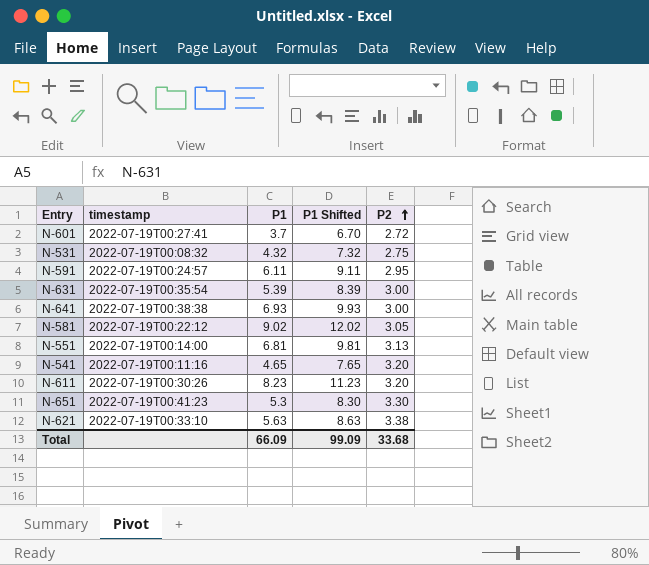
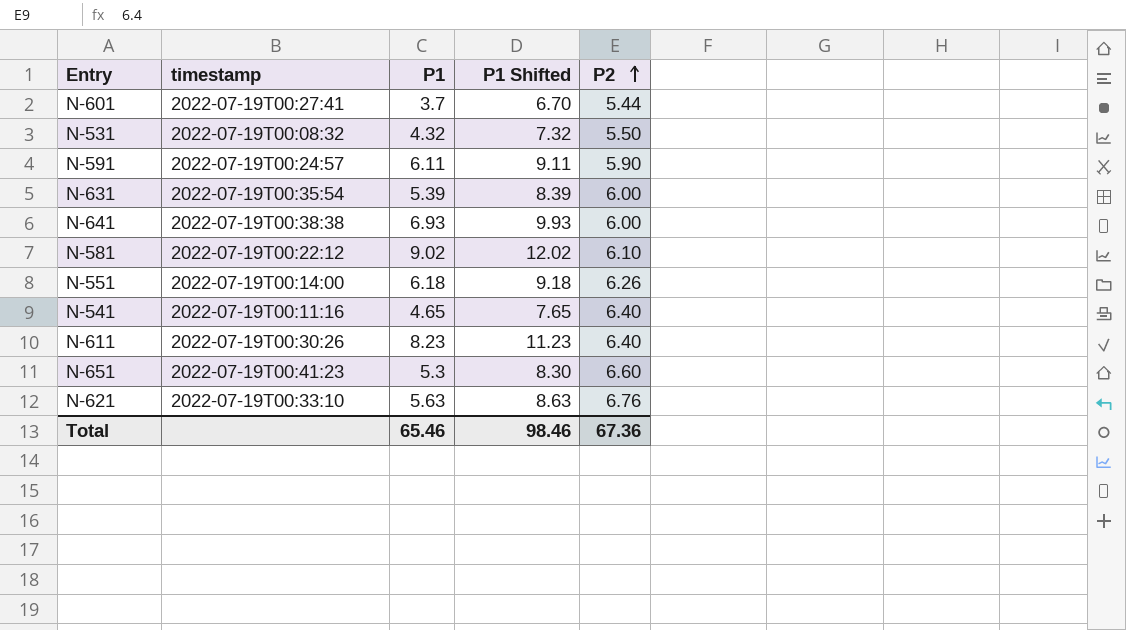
N-601 | P2: 2.72 -> 5.44
N-531 | P2: 2.75 -> 5.50
N-591 | P2: 2.95 -> 5.90
N-631 | P2: 3.00 -> 6.00
N-641 | P2: 3.00 -> 6.00
N-581 | P2: 3.05 -> 6.10
N-551 | P1: 6.81 -> 6.18
N-551 | P1 Shifted: 9.81 -> 9.18
N-551 | P2: 3.13 -> 6.26
N-541 | P2: 3.20 -> 6.40
N-611 | P2: 3.20 -> 6.40
N-651 | P2: 3.30 -> 6.60
N-621 | P2: 3.38 -> 6.76
Total | P1: 66.09 -> 65.46
Total | P1 Shifted: 99.09 -> 98.46
Total | P2: 33.68 -> 67.36

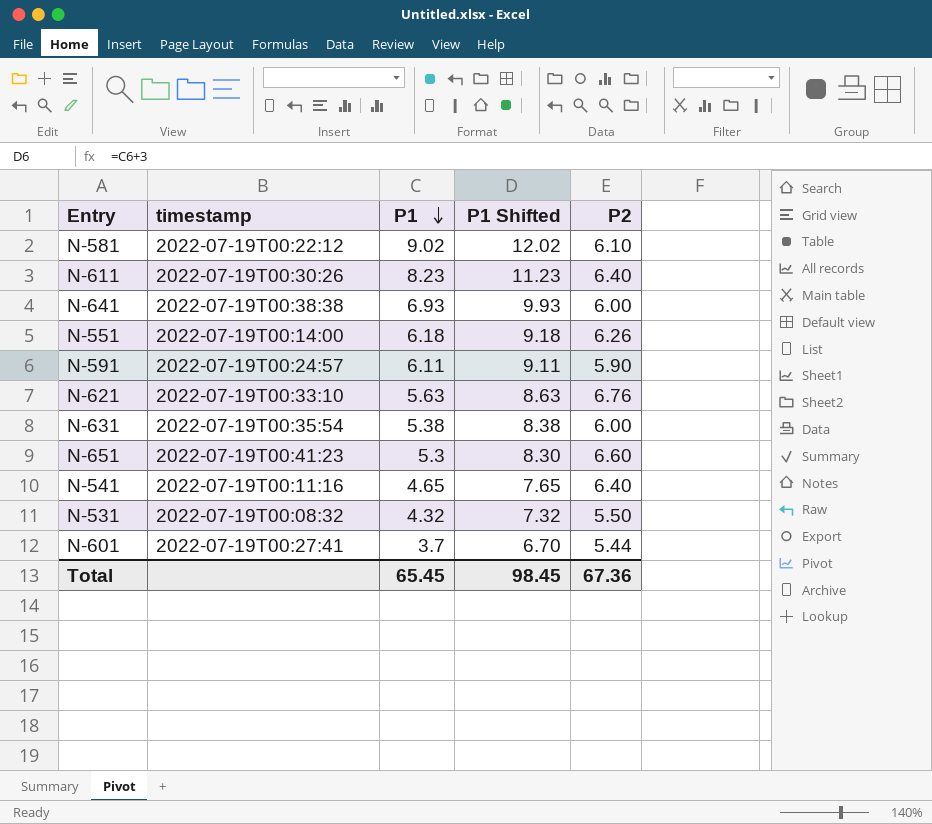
row order: P2 ascending -> P1 descending
N-631 | P1: 5.39 -> 5.38
N-631 | P1 Shifted: 8.39 -> 8.38
Total | P1: 65.46 -> 65.45
Total | P1 Shifted: 98.46 -> 98.45

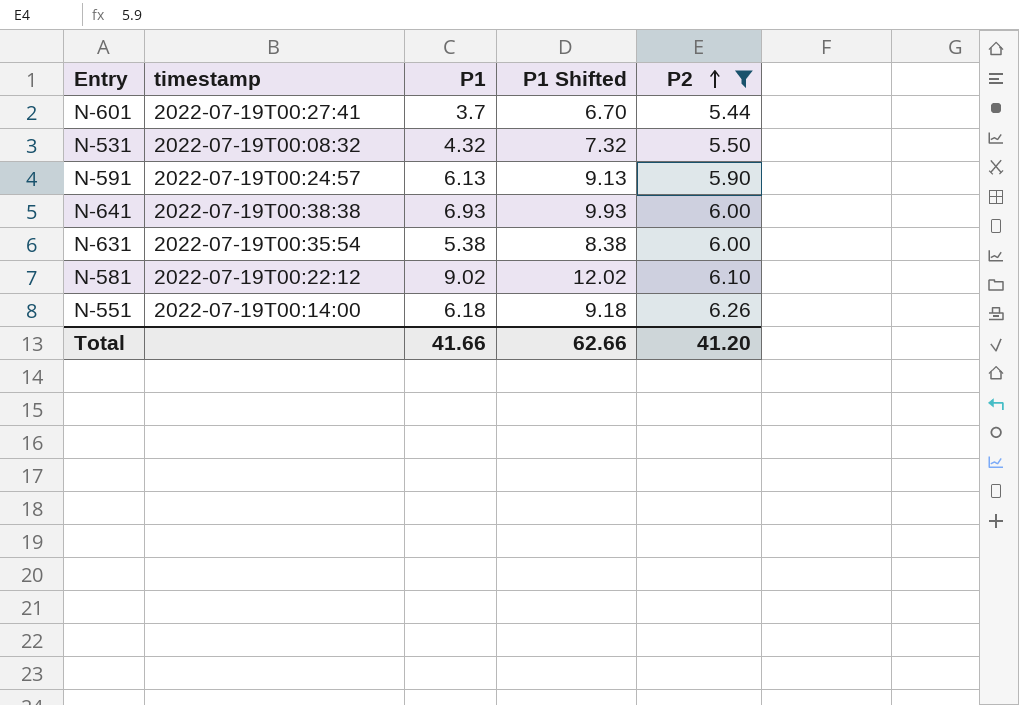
filter: none -> P2 <= 6.26
row order: P1 descending -> P2 ascending
N-591 | P1: 6.11 -> 6.13
N-591 | P1 Shifted: 9.11 -> 9.13
Total | P1: 65.45 -> 41.66
Total | P1 Shifted: 98.45 -> 62.66
Total | P2: 67.36 -> 41.20

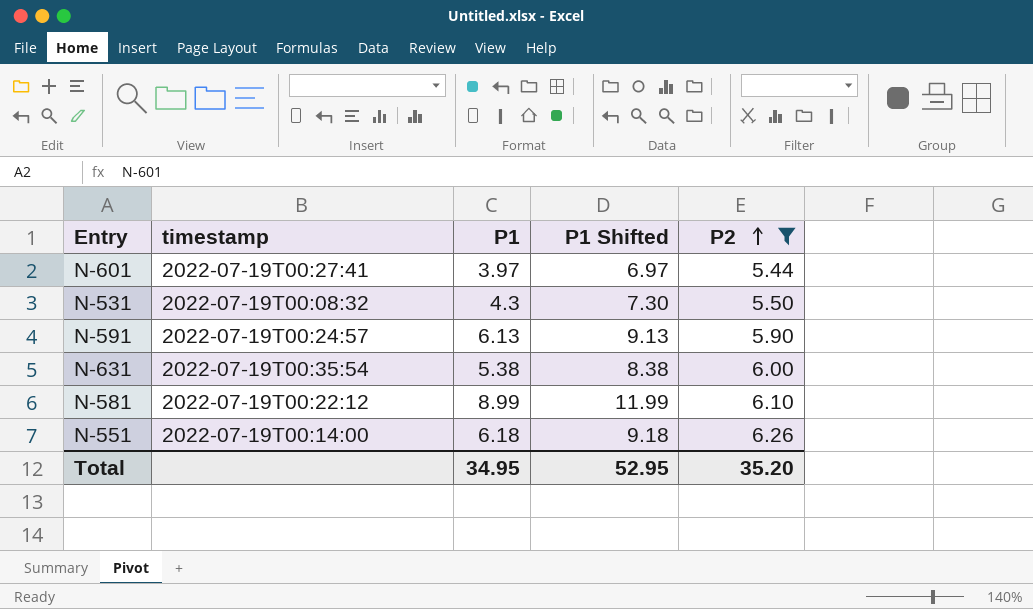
row N-641: 2022-07-19T00:38:38 | 6.93 | 9.93 | 6.00 -> none
N-601 | P1: 3.7 -> 3.97
N-601 | P1 Shifted: 6.70 -> 6.97
N-531 | P1: 4.32 -> 4.3
N-531 | P1 Shifted: 7.32 -> 7.30
N-581 | P1: 9.02 -> 8.99
N-581 | P1 Shifted: 12.02 -> 11.99
Total | P1: 41.66 -> 34.95
Total | P1 Shifted: 62.66 -> 52.95
Total | P2: 41.20 -> 35.20

